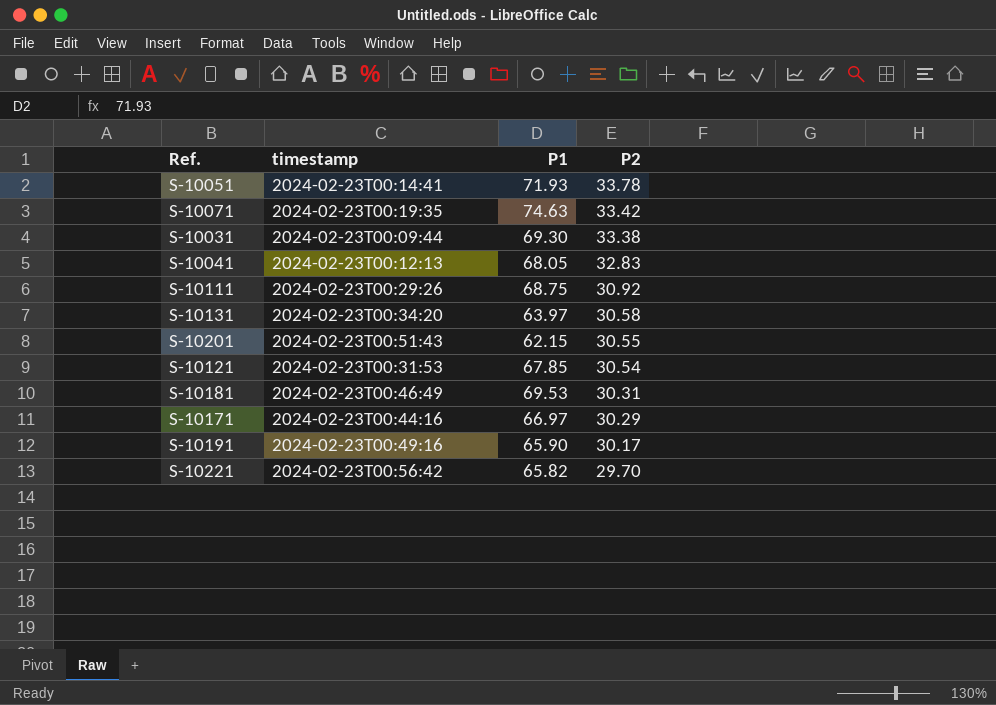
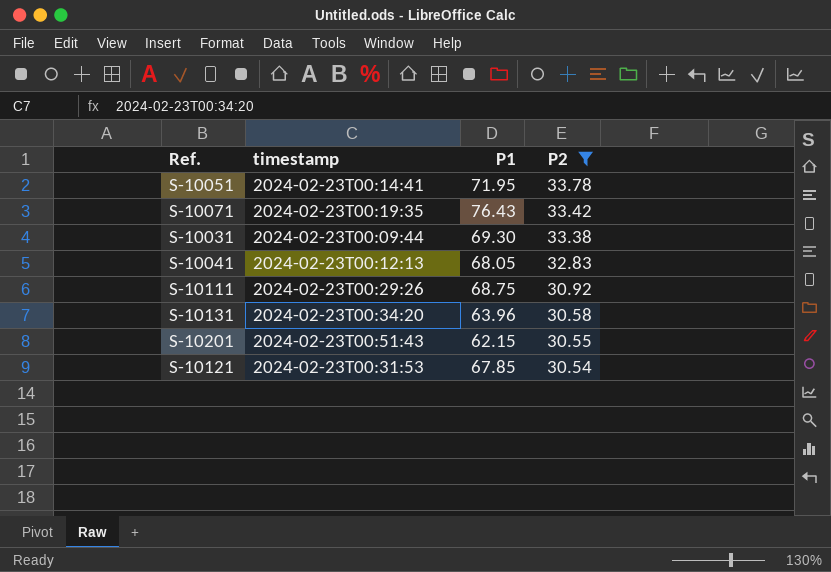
filter: none -> P2 >= 30.54
S-10051 | P1: 71.93 -> 71.95
S-10071 | P1: 74.63 -> 76.43
S-10131 | P1: 63.97 -> 63.96

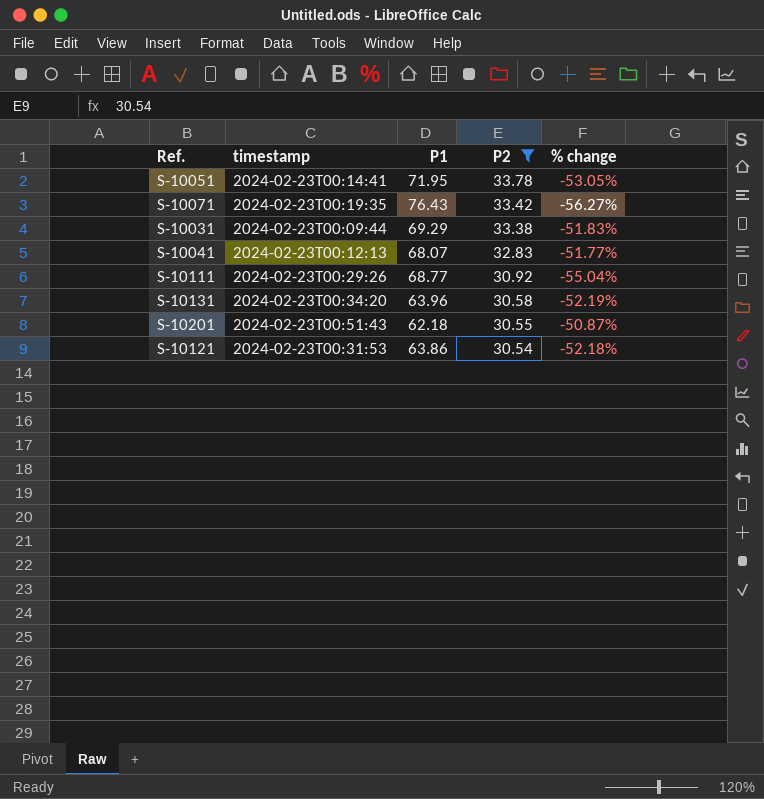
column % change | formula: none -> ([P2] - [P1]) / [P1]
S-10031 | P1: 69.30 -> 69.29
S-10041 | P1: 68.05 -> 68.07
S-10111 | P1: 68.75 -> 68.77
S-10201 | P1: 62.15 -> 62.18
S-10121 | P1: 67.85 -> 63.86

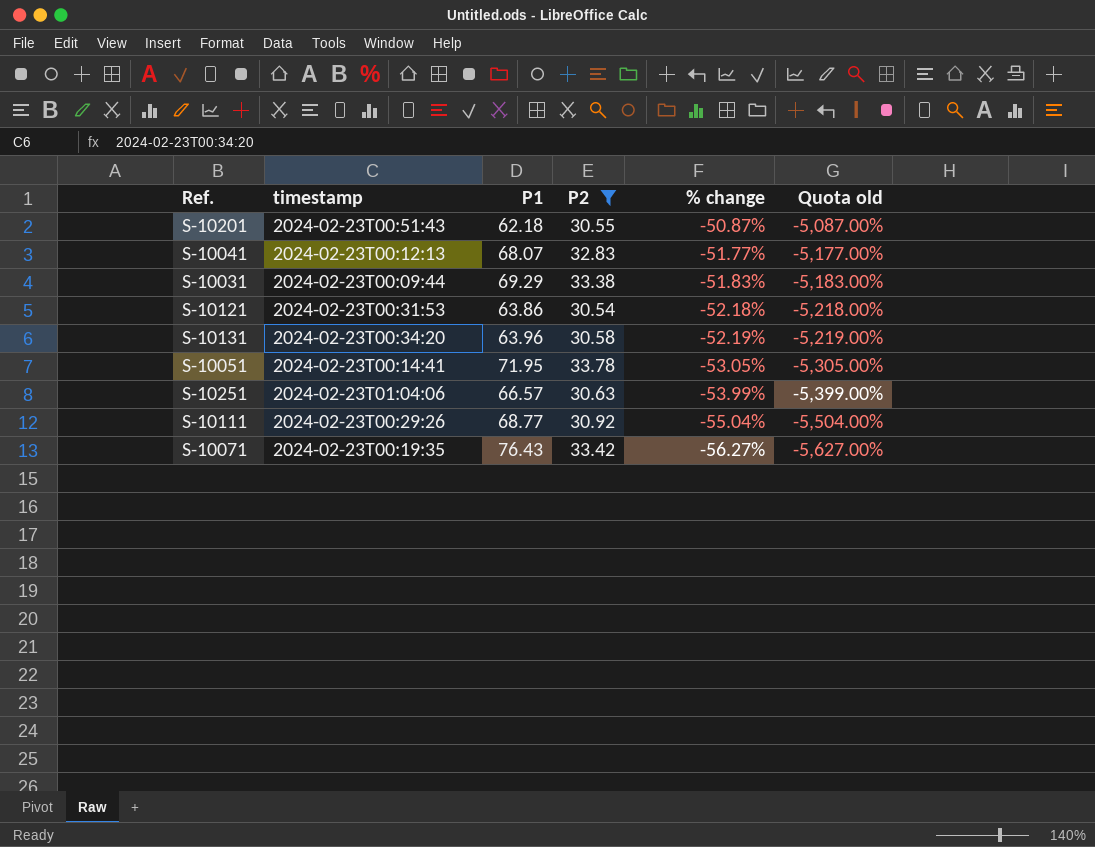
row order: P2 descending -> % change descending
column Quota old | formula: none -> [% change] * 100
row S-10251: none -> 2024-02-23T01:04:06 | 66.57 | 30.63 | -53.99% | -5,399.00%

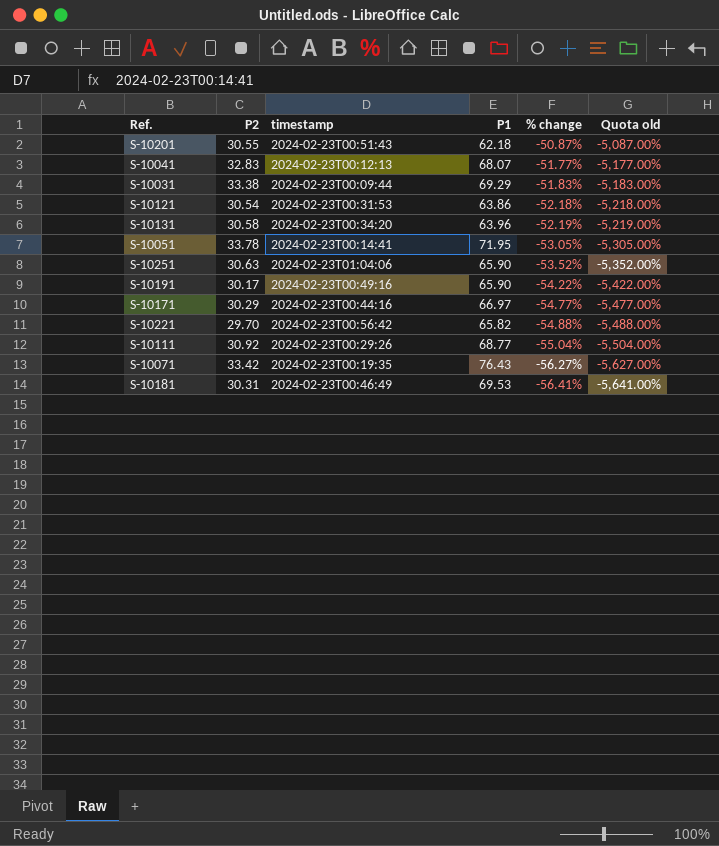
filter: P2 >= 30.54 -> none
column P2 | position: 4 -> 2
S-10251 | P1: 66.57 -> 65.90
S-10251 | % change: -53.99% -> -53.52%
S-10251 | Quota old: -5,399.00% -> -5,352.00%

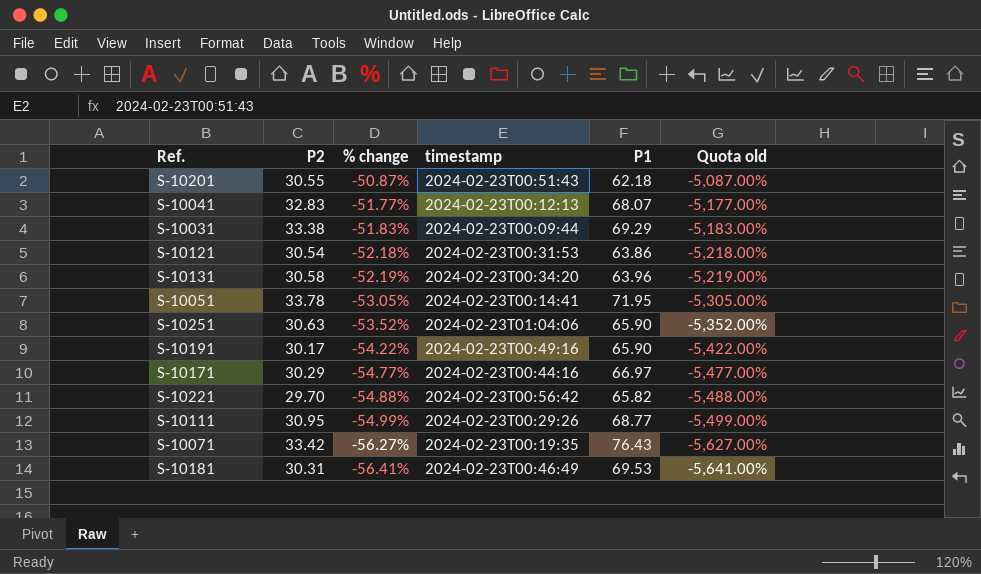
column % change | position: 5 -> 3
S-10111 | P2: 30.92 -> 30.95
S-10111 | % change: -55.04% -> -54.99%
S-10111 | Quota old: -5,504.00% -> -5,499.00%

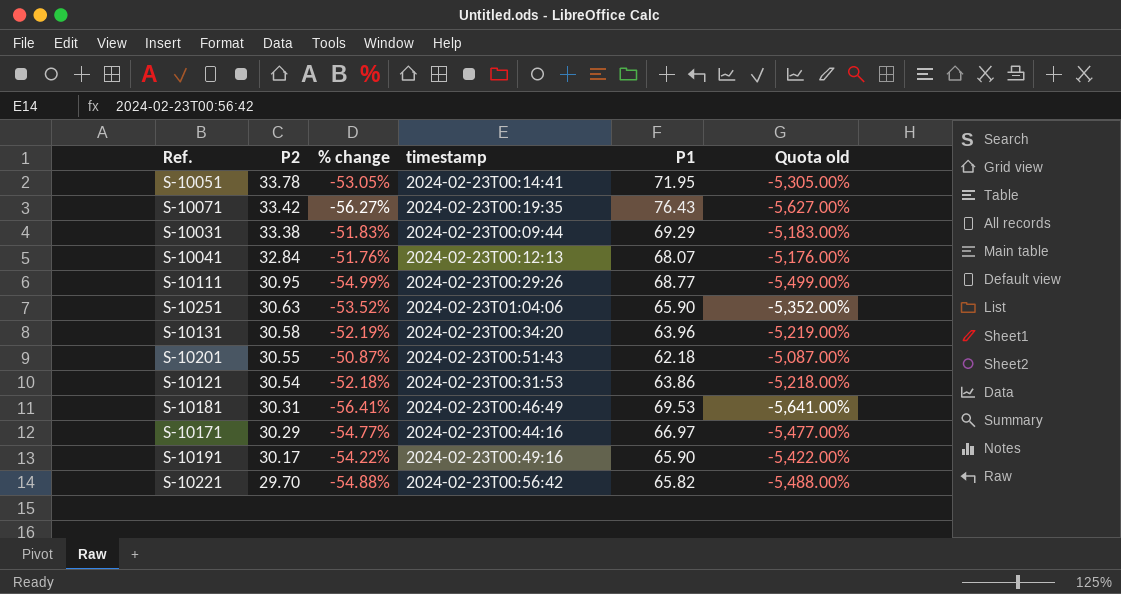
row order: % change descending -> P2 descending
S-10041 | P2: 32.83 -> 32.84
S-10041 | % change: -51.77% -> -51.76%
S-10041 | Quota old: -5,177.00% -> -5,176.00%

